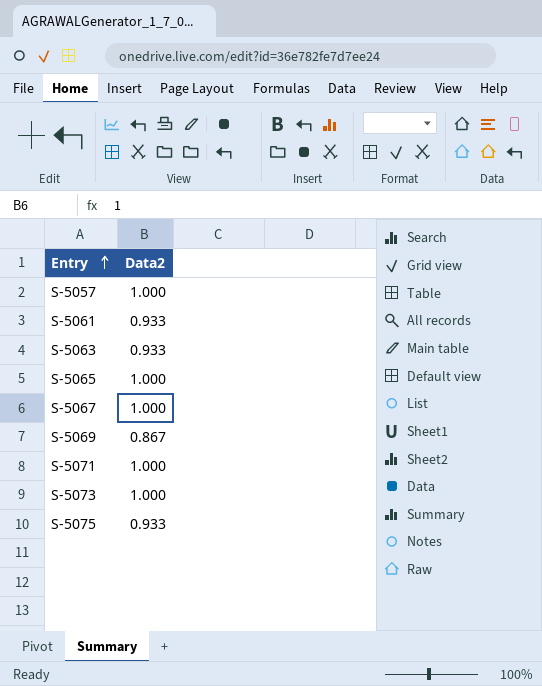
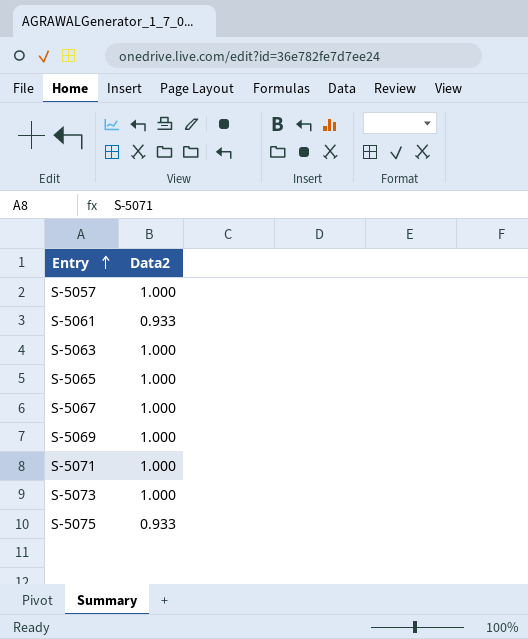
S-5063 | Data2: 0.933 -> 1.000
S-5069 | Data2: 0.867 -> 1.000

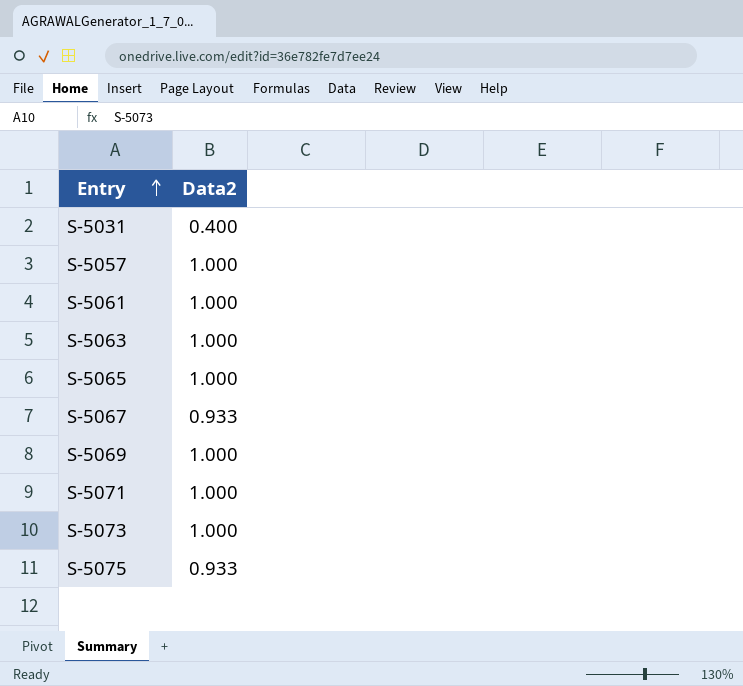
row S-5031: none -> 0.400
S-5061 | Data2: 0.933 -> 1.000
S-5067 | Data2: 1.000 -> 0.933

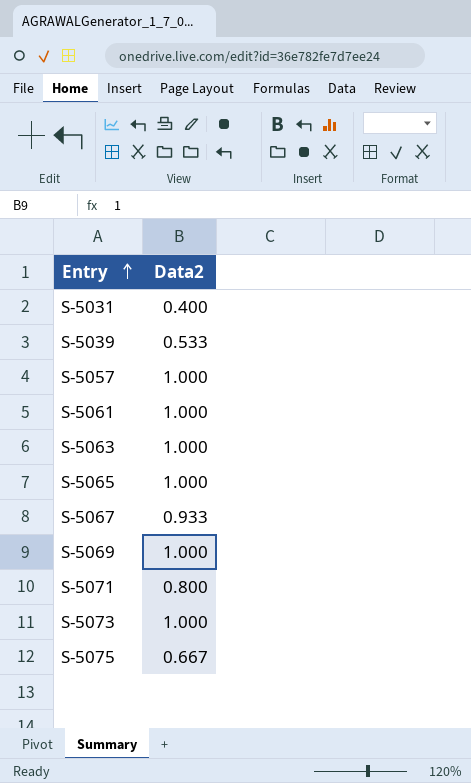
row S-5039: none -> 0.533
S-5071 | Data2: 1.000 -> 0.800
S-5075 | Data2: 0.933 -> 0.667

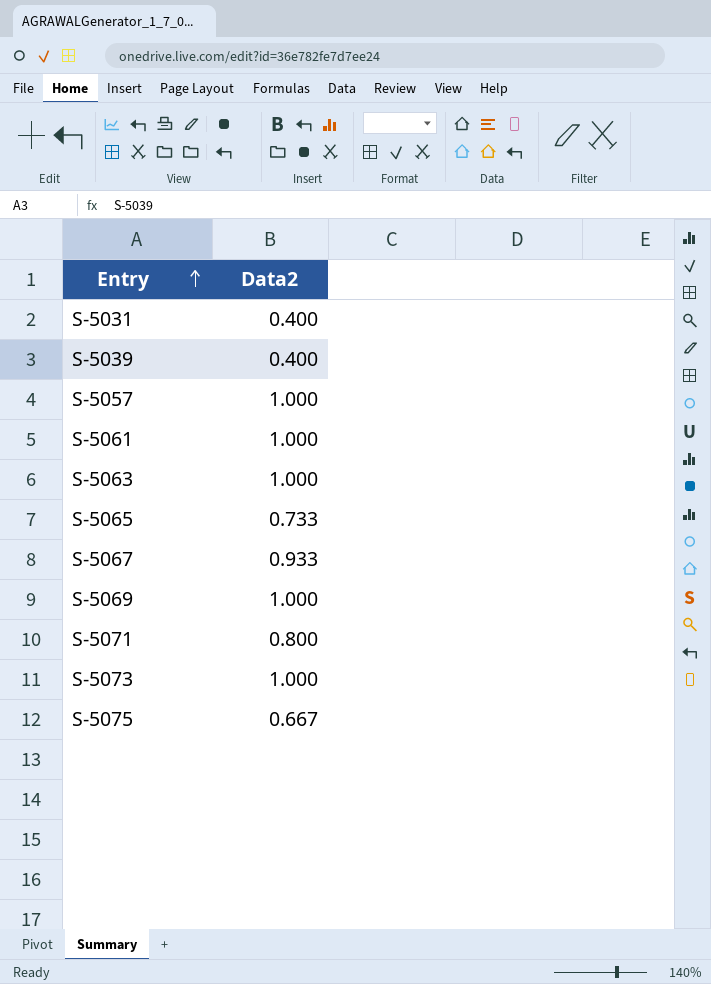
S-5039 | Data2: 0.533 -> 0.400
S-5065 | Data2: 1.000 -> 0.733

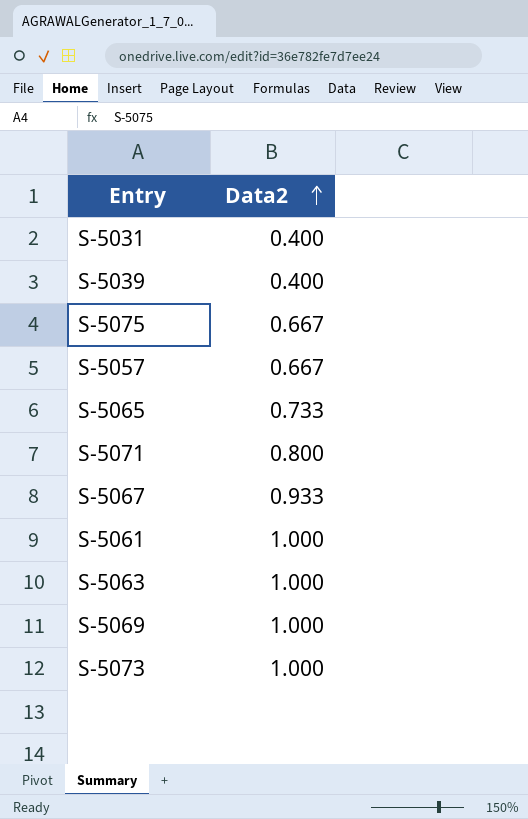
row order: Entry ascending -> Data2 ascending
S-5057 | Data2: 1.000 -> 0.667

